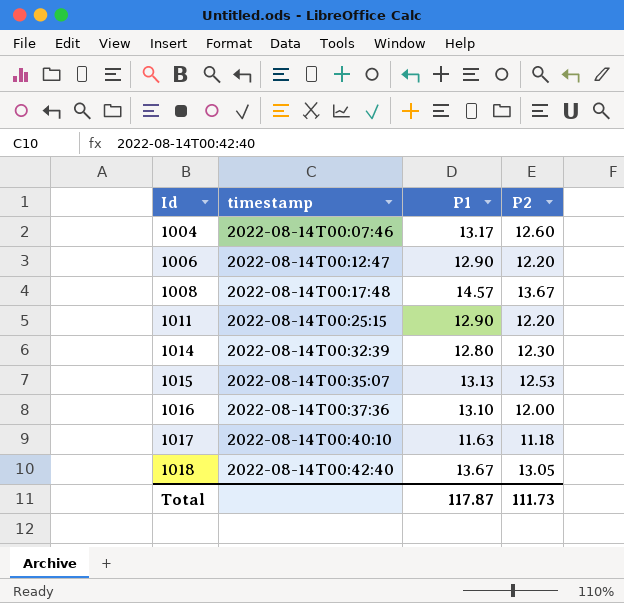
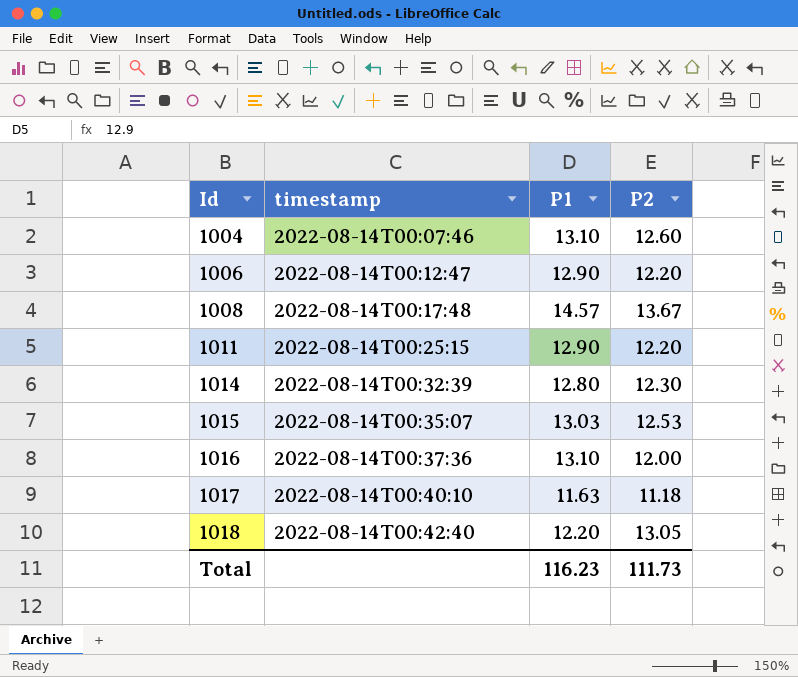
1004 | P1: 13.17 -> 13.10
1015 | P1: 13.13 -> 13.03
1018 | P1: 13.67 -> 12.20
Total | P1: 117.87 -> 116.23

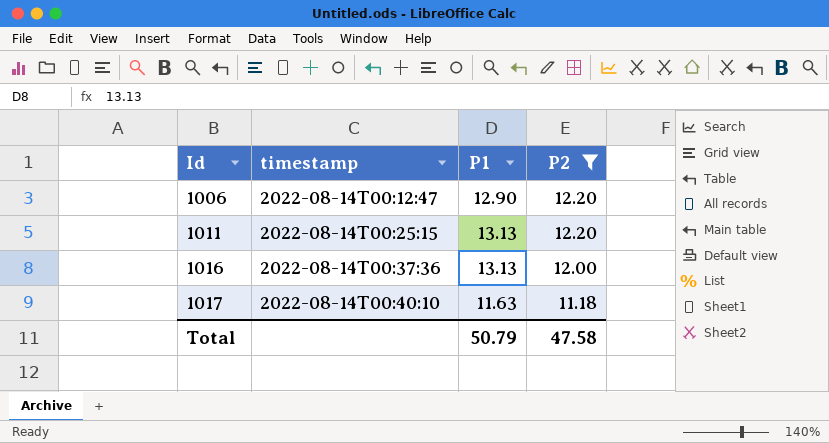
filter: none -> P2 <= 12.20
1011 | P1: 12.90 -> 13.13
1016 | P1: 13.10 -> 13.13
Total | P1: 116.23 -> 50.79
Total | P2: 111.73 -> 47.58

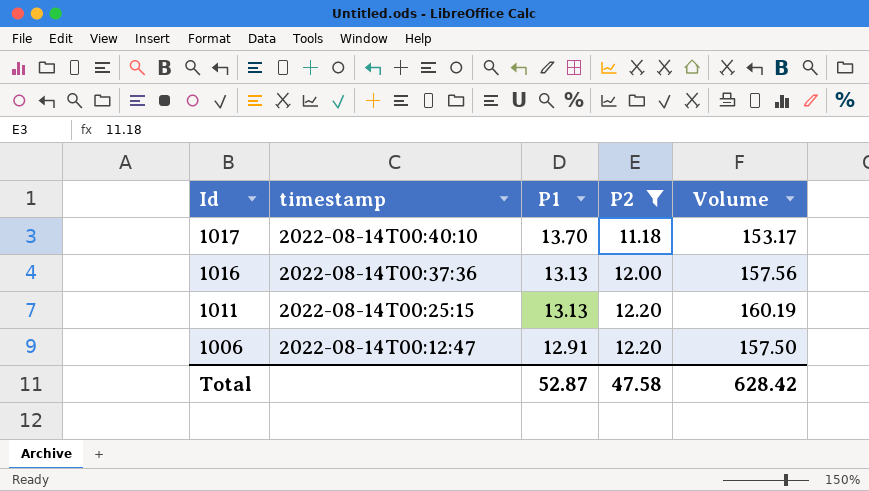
row order: Id ascending -> Id descending
column Volume | formula: none -> [P1] * [P2]
1017 | P1: 11.63 -> 13.70
1006 | P1: 12.90 -> 12.91
Total | P1: 50.79 -> 52.87

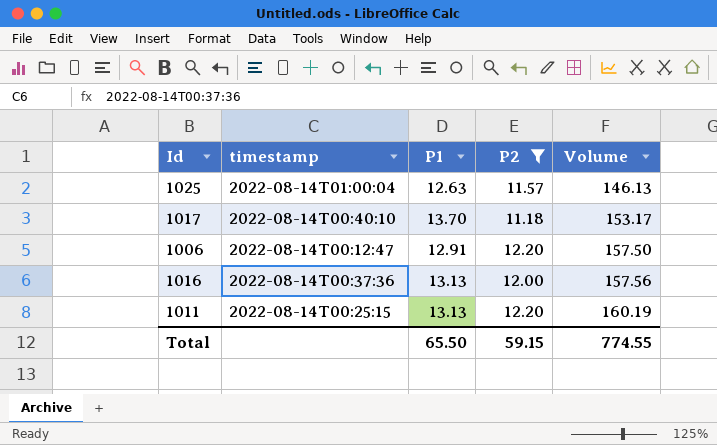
row order: Id descending -> Volume ascending
row 1025: none -> 2022-08-14T01:00:04 | 12.63 | 11.57 | 146.13
Total | P1: 52.87 -> 65.50
Total | P2: 47.58 -> 59.15
Total | Volume: 628.42 -> 774.55

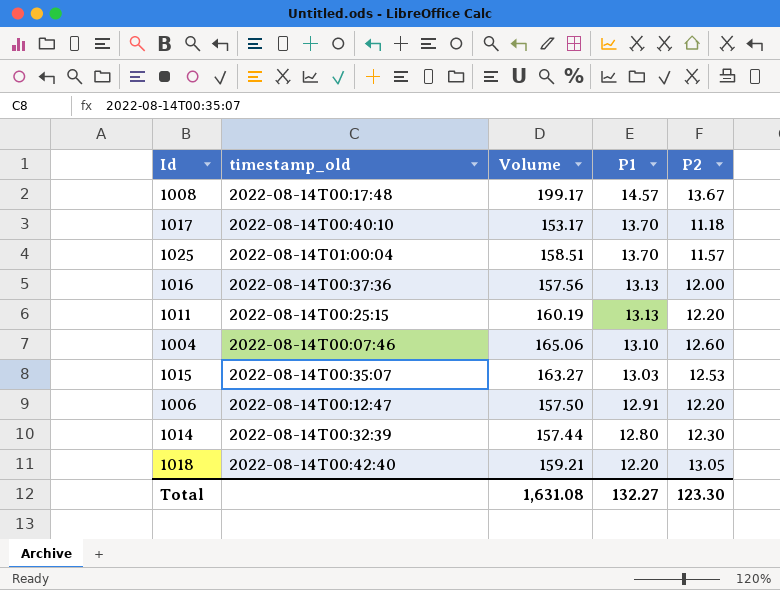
filter: P2 <= 12.20 -> none
row order: Volume ascending -> P1 descending
column name: timestamp -> timestamp_old
column Volume | position: 5 -> 3
1025 | Volume: 146.13 -> 158.51
1025 | P1: 12.63 -> 13.70
Total | Volume: 774.55 -> 1,631.08
Total | P1: 65.50 -> 132.27
Total | P2: 59.15 -> 123.30

